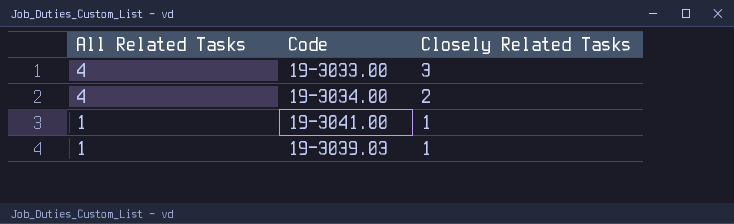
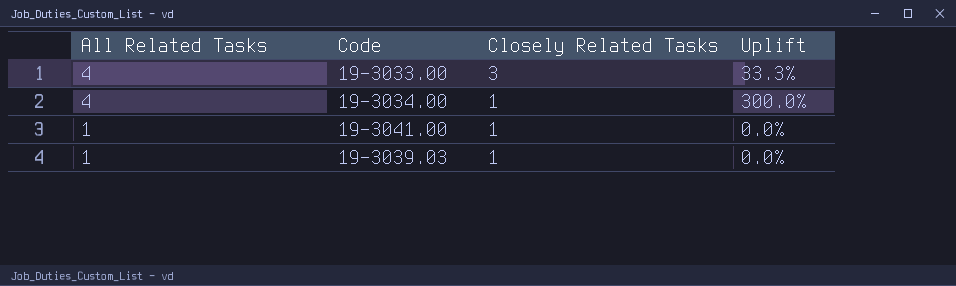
column Uplift | formula: none -> ([All Related Tasks] - [Closely Related Tasks]) / [Closely Related Tasks]
19-3034.00 | Closely Related Tasks: 2 -> 1

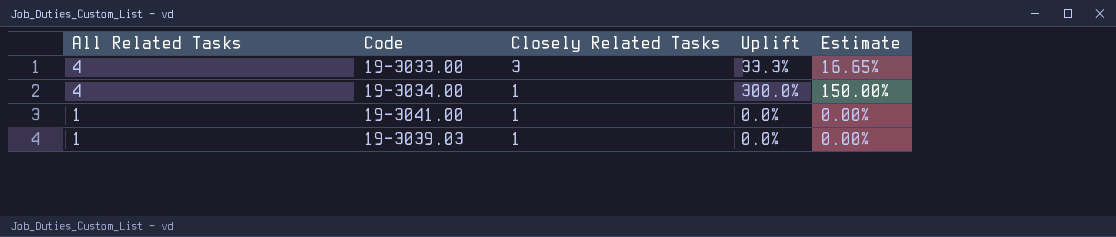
column Estimate | formula: none -> [Uplift] * 0.5

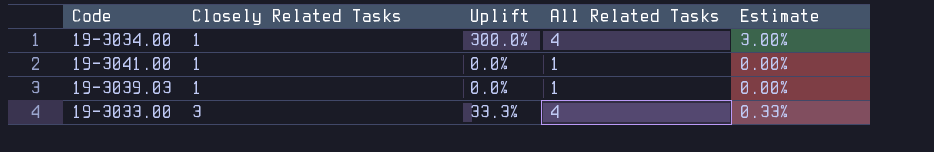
row order: All Related Tasks descending -> Closely Related Tasks ascending
column All Related Tasks | position: 1 -> 4
column Estimate | formula: [Uplift] * 0.5 -> [Uplift] * 0.01

